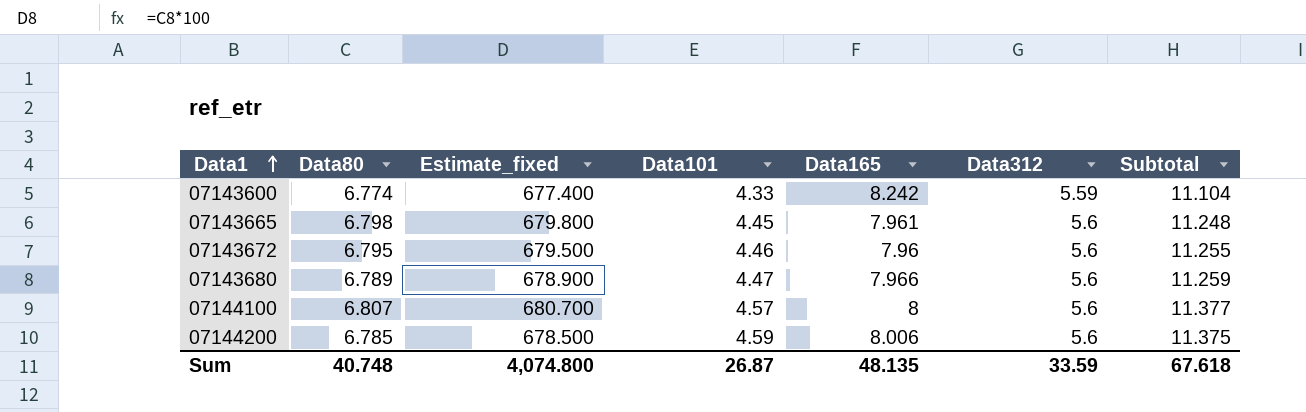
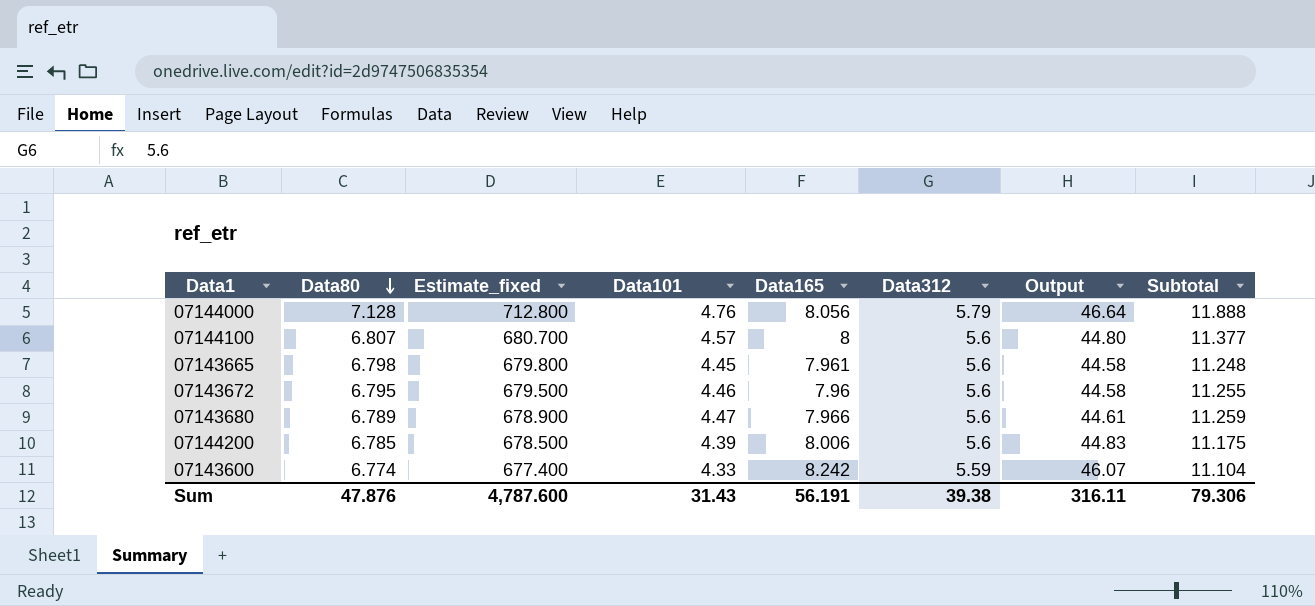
row order: Data1 ascending -> Data80 descending
column Output | formula: none -> [Data165] * [Data312]
row 07144000: none -> 7.128 | 712.800 | 4.76 | 8.056 | 5.79 | 46.64 | 11.888
07144200 | Data101: 4.59 -> 4.39
07144200 | Subtotal: 11.375 -> 11.175
Sum | Data80: 40.748 -> 47.876
Sum | Estimate_fixed: 4,074.800 -> 4,787.600
Sum | Data101: 26.87 -> 31.43
Sum | Data165: 48.135 -> 56.191
Sum | Data312: 33.59 -> 39.38
Sum | Subtotal: 67.618 -> 79.306

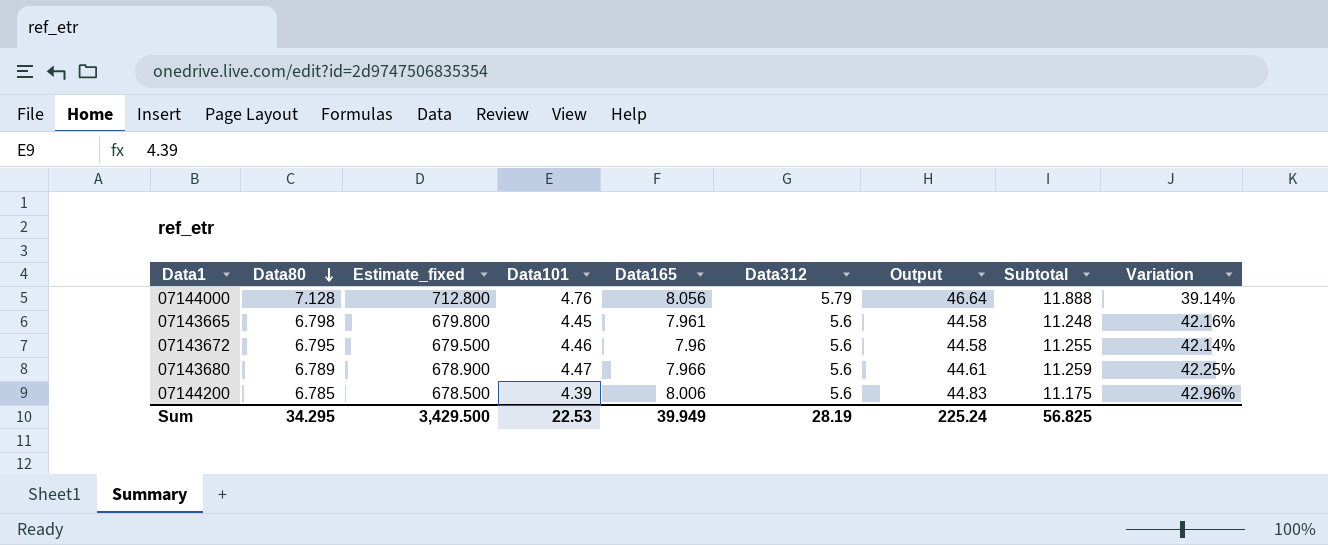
column Variation | formula: none -> ([Data165] - [Data312]) / [Data312]
row 07144100: 6.807 | 680.700 | 4.57 | 8 | 5.6 | 44.80 | 11.377 -> none
row 07143600: 6.774 | 677.400 | 4.33 | 8.242 | 5.59 | 46.07 | 11.104 -> none
Sum | Data80: 47.876 -> 34.295
Sum | Estimate_fixed: 4,787.600 -> 3,429.500
Sum | Data101: 31.43 -> 22.53
Sum | Data165: 56.191 -> 39.949
Sum | Data312: 39.38 -> 28.19
Sum | Output: 316.11 -> 225.24
Sum | Subtotal: 79.306 -> 56.825

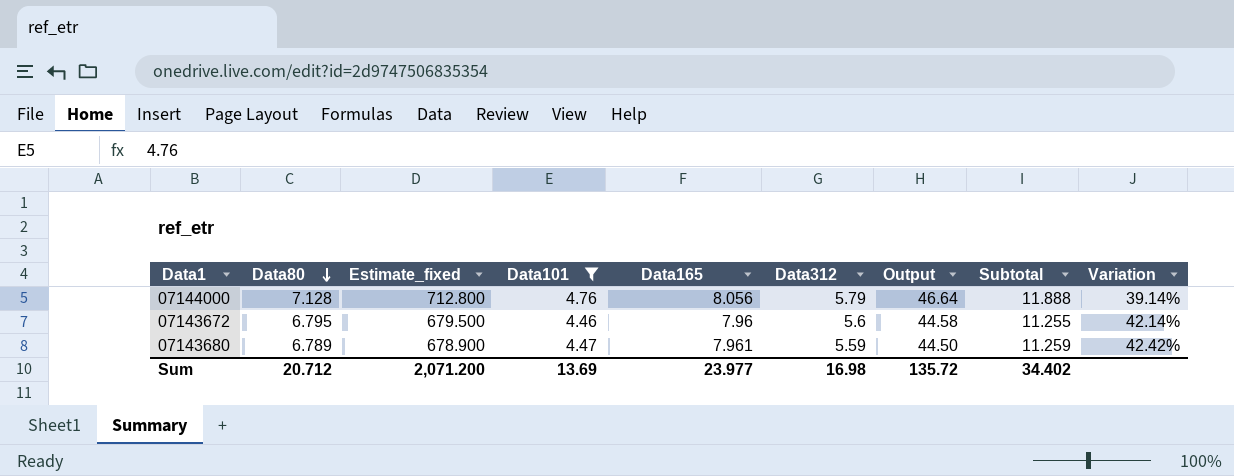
filter: none -> Data101 >= 4.46
07143680 | Data165: 7.966 -> 7.961
07143680 | Data312: 5.6 -> 5.59
07143680 | Output: 44.61 -> 44.50
07143680 | Variation: 42.25% -> 42.42%
Sum | Data80: 34.295 -> 20.712
Sum | Estimate_fixed: 3,429.500 -> 2,071.200
Sum | Data101: 22.53 -> 13.69
Sum | Data165: 39.949 -> 23.977
Sum | Data312: 28.19 -> 16.98
Sum | Output: 225.24 -> 135.72
Sum | Subtotal: 56.825 -> 34.402

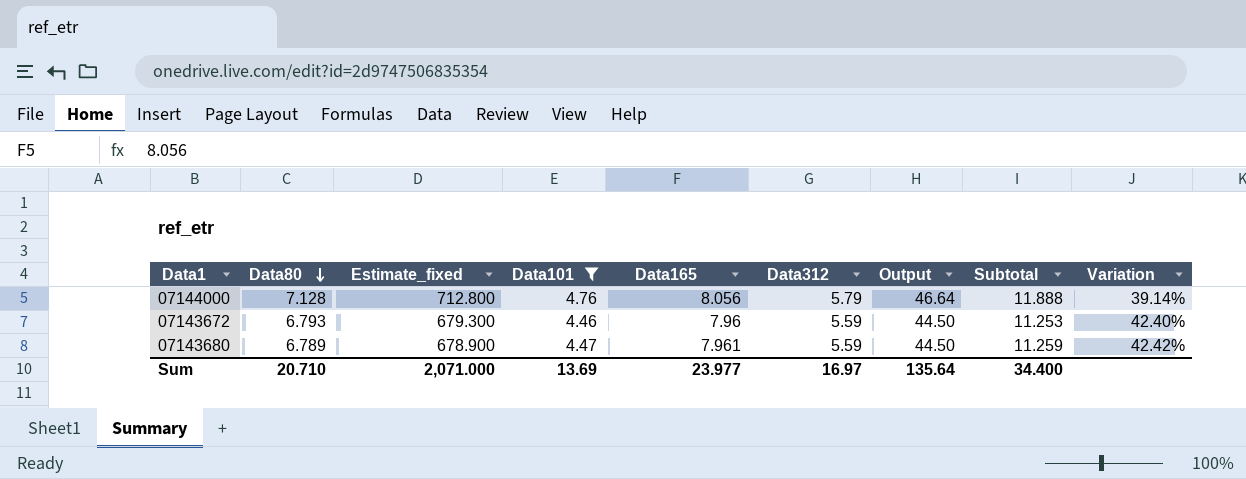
07143672 | Data80: 6.795 -> 6.793
07143672 | Estimate_fixed: 679.500 -> 679.300
07143672 | Data312: 5.6 -> 5.59
07143672 | Output: 44.58 -> 44.50
07143672 | Subtotal: 11.255 -> 11.253
07143672 | Variation: 42.14% -> 42.40%
Sum | Data80: 20.712 -> 20.710
Sum | Estimate_fixed: 2,071.200 -> 2,071.000
Sum | Data312: 16.98 -> 16.97
Sum | Output: 135.72 -> 135.64
Sum | Subtotal: 34.402 -> 34.400

